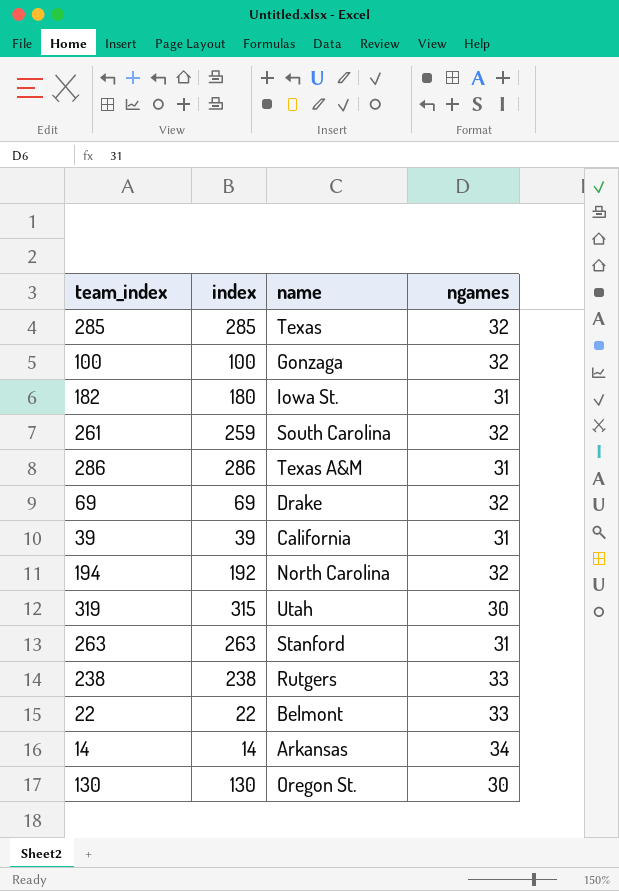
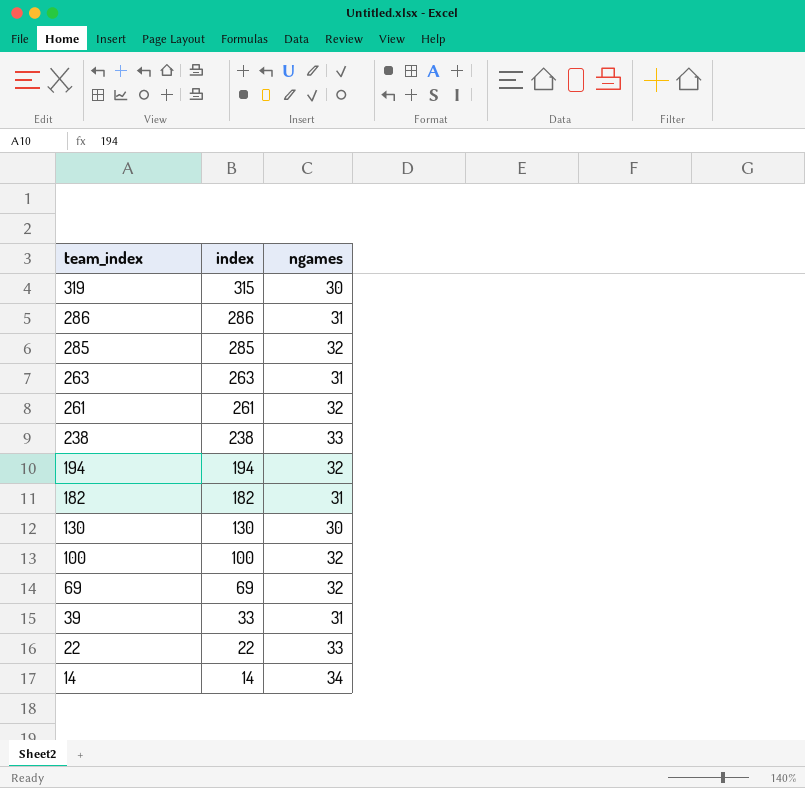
row order: none -> team_index descending
column name | position: 3 -> none
261 | index: 259 -> 261
194 | index: 192 -> 194
182 | index: 180 -> 182
39 | index: 39 -> 33

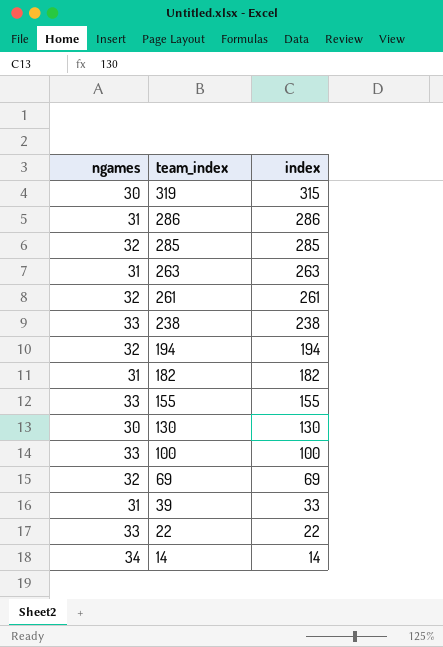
column ngames | position: 3 -> 1
row 155: none -> 33 | 155
100 | ngames: 32 -> 33

